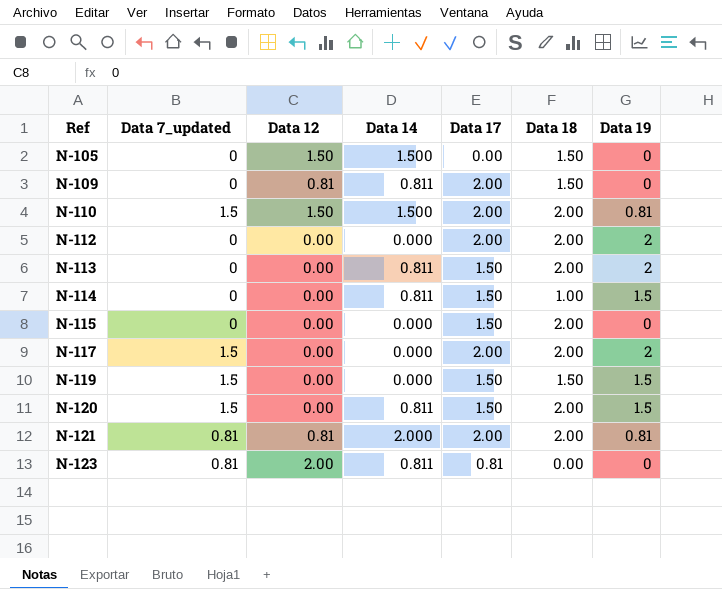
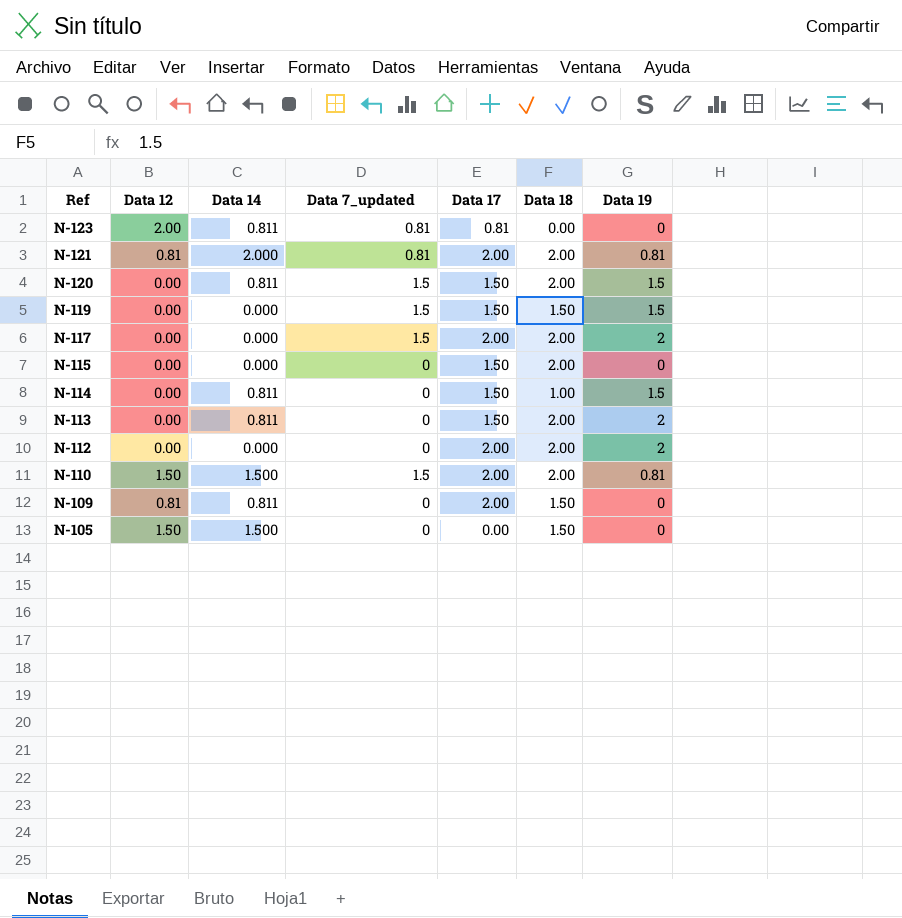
row order: Ref ascending -> Ref descending
column Data 7_updated | position: 2 -> 4

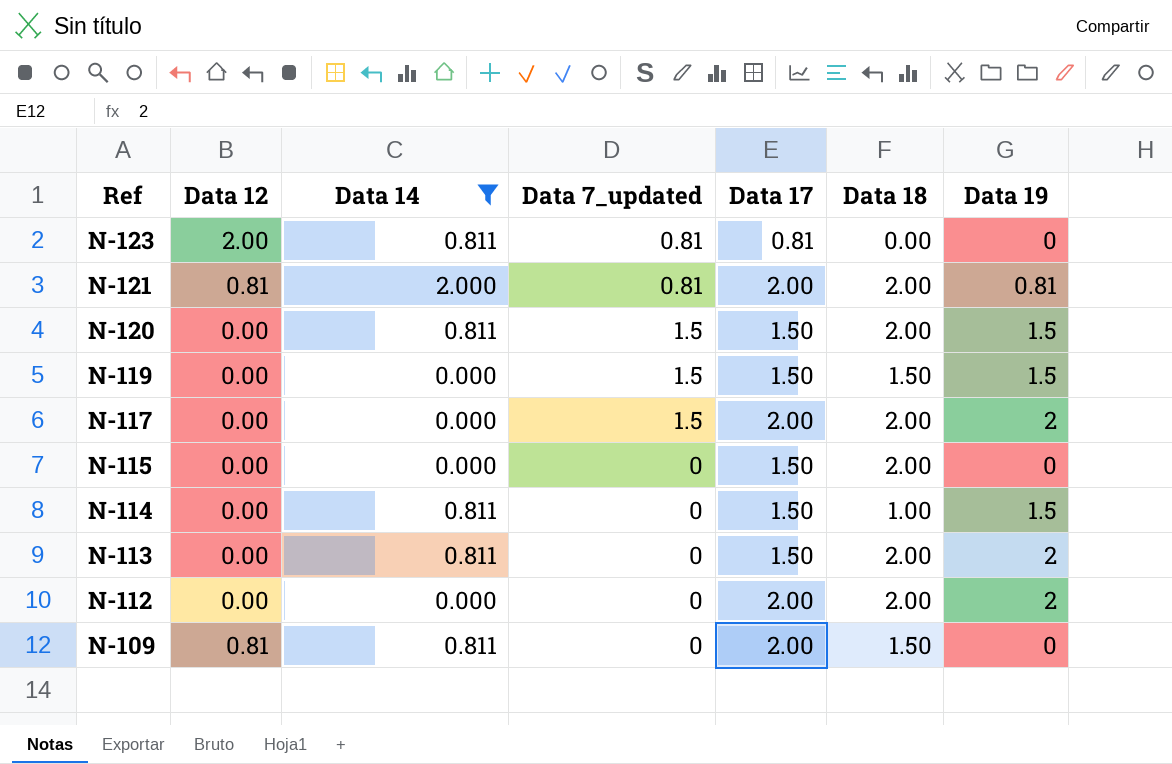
filter: none -> Data 14 != 1.500

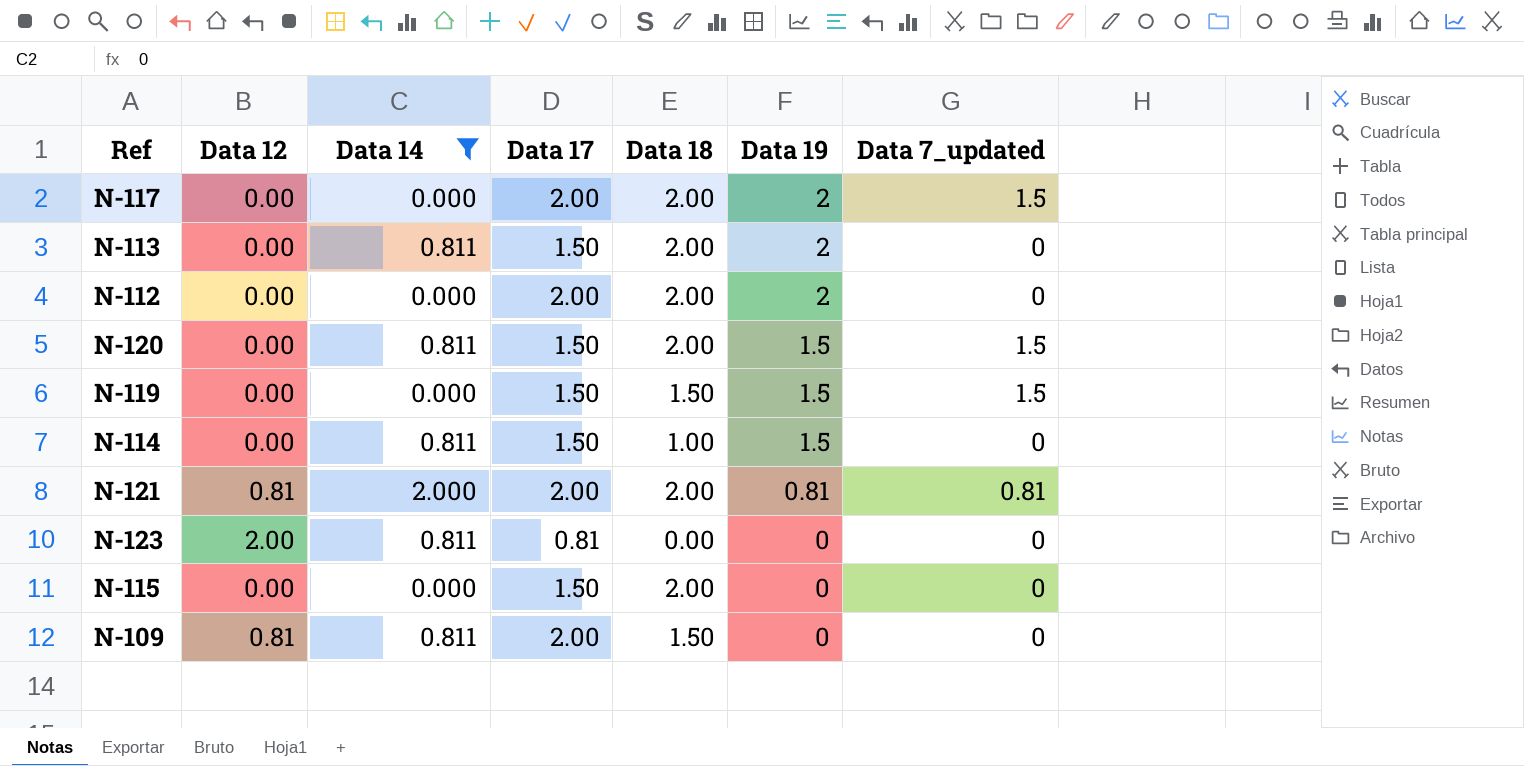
row order: Ref descending -> Data 19 descending
column Data 7_updated | position: 4 -> 7
N-123 | Data 7_updated: 0.81 -> 0

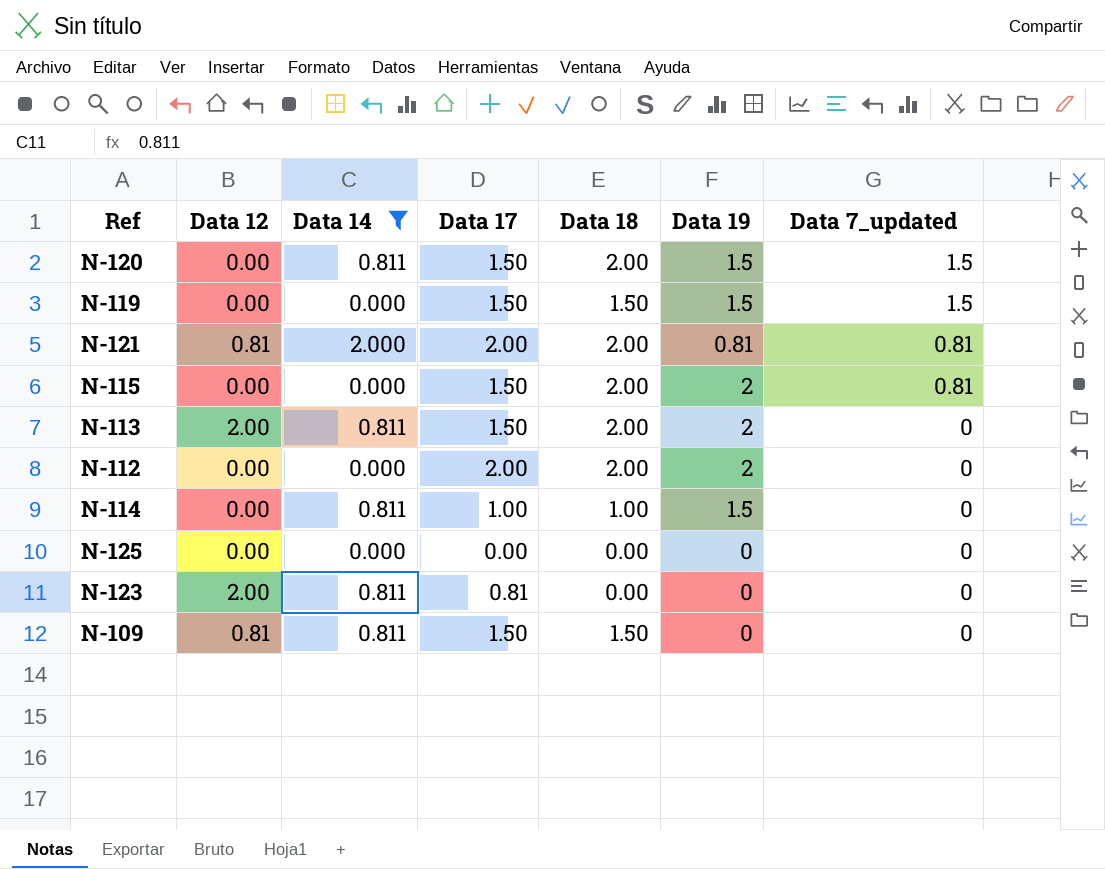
row order: Data 19 descending -> Data 7_updated descending
row N-117: 0.00 | 0.000 | 2.00 | 2.00 | 2 | 1.5 -> none
N-115 | Data 19: 0 -> 2
N-115 | Data 7_updated: 0 -> 0.81
N-113 | Data 12: 0.00 -> 2.00
N-114 | Data 17: 1.50 -> 1.00
row N-125: none -> 0.00 | 0.000 | 0.00 | 0.00 | 0 | 0
N-109 | Data 17: 2.00 -> 1.50

